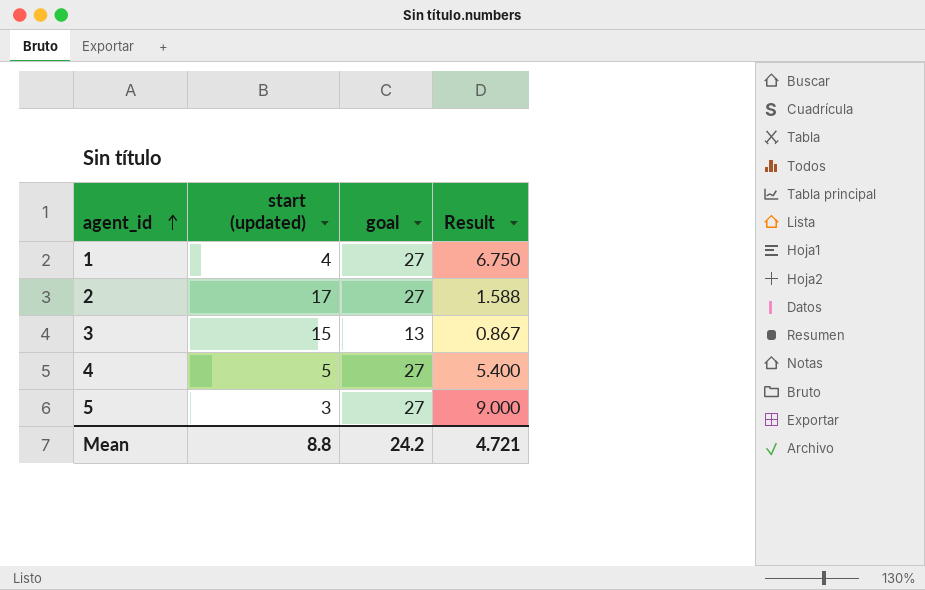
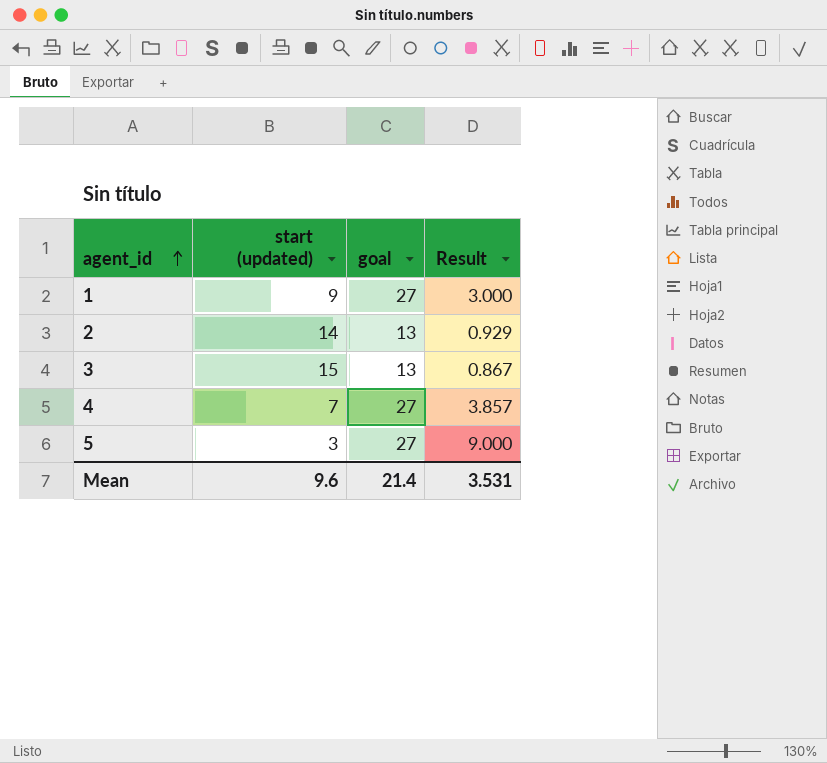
1 | start (updated): 4 -> 9
1 | Result: 6.750 -> 3.000
2 | start (updated): 17 -> 14
2 | goal: 27 -> 13
2 | Result: 1.588 -> 0.929
4 | start (updated): 5 -> 7
4 | Result: 5.400 -> 3.857
Mean | start (updated): 8.8 -> 9.6
Mean | goal: 24.2 -> 21.4
Mean | Result: 4.721 -> 3.531

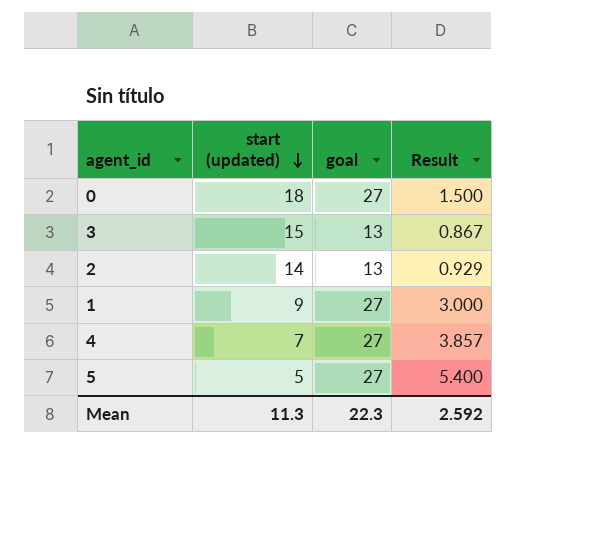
row order: agent_id ascending -> start (updated) descending
row 0: none -> 18 | 27 | 1.500
5 | start (updated): 3 -> 5
5 | Result: 9.000 -> 5.400
Mean | start (updated): 9.6 -> 11.3
Mean | goal: 21.4 -> 22.3
Mean | Result: 3.531 -> 2.592

